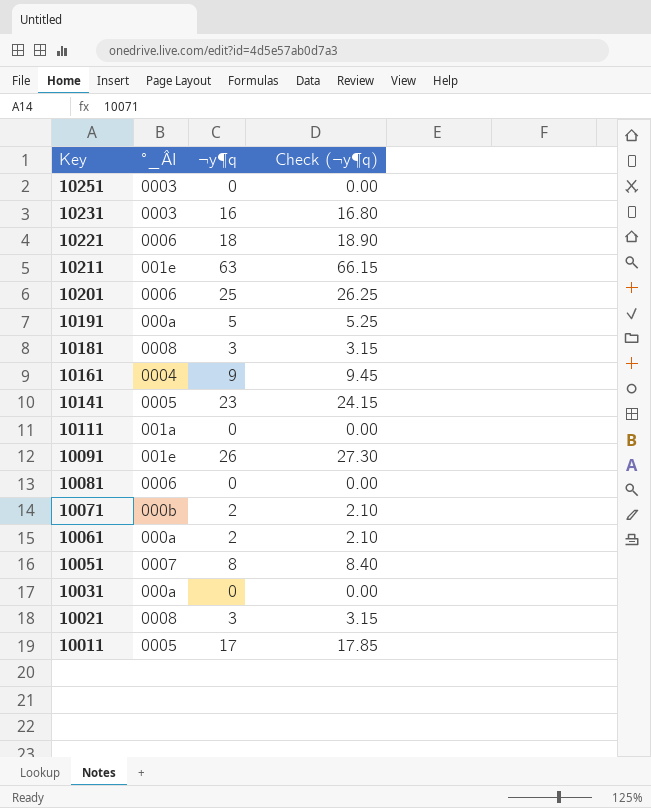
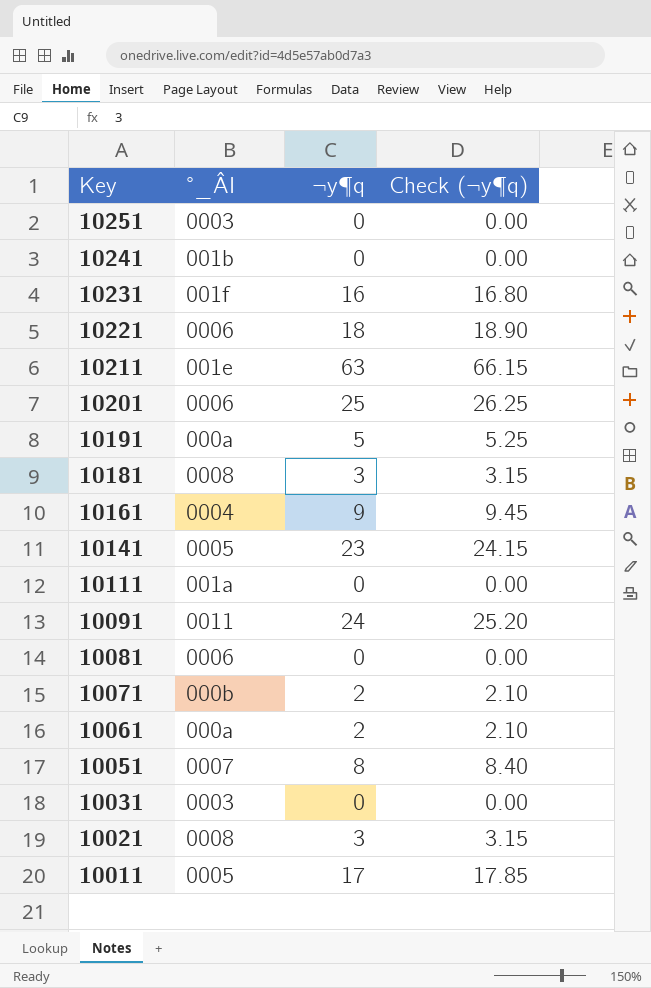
row 10241: none -> 001b | 0 | 0.00
10231 | °_ÂI: 0003 -> 001f
10091 | °_ÂI: 001e -> 0011
10091 | ¬y¶q: 26 -> 24
10091 | Check (¬y¶q): 27.30 -> 25.20
10031 | °_ÂI: 000a -> 0003

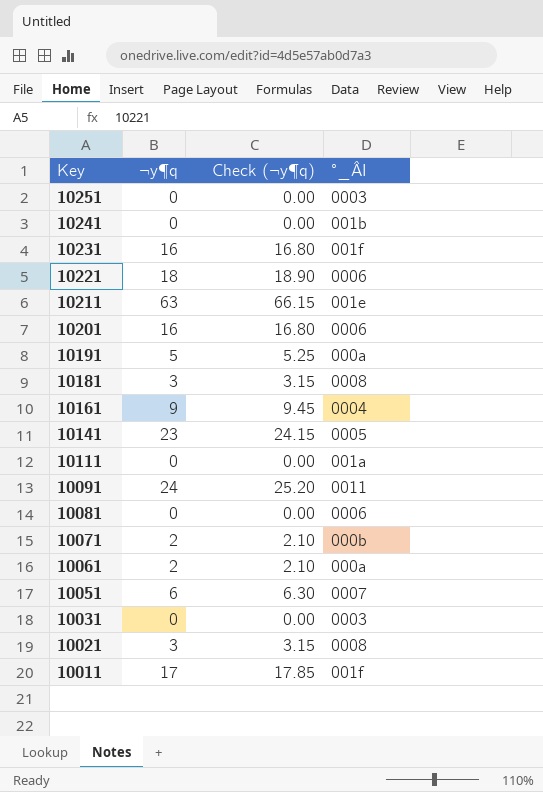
column °_ÂI | position: 2 -> 4
10201 | ¬y¶q: 25 -> 16
10201 | Check (¬y¶q): 26.25 -> 16.80
10051 | ¬y¶q: 8 -> 6
10051 | Check (¬y¶q): 8.40 -> 6.30
10011 | °_ÂI: 0005 -> 001f

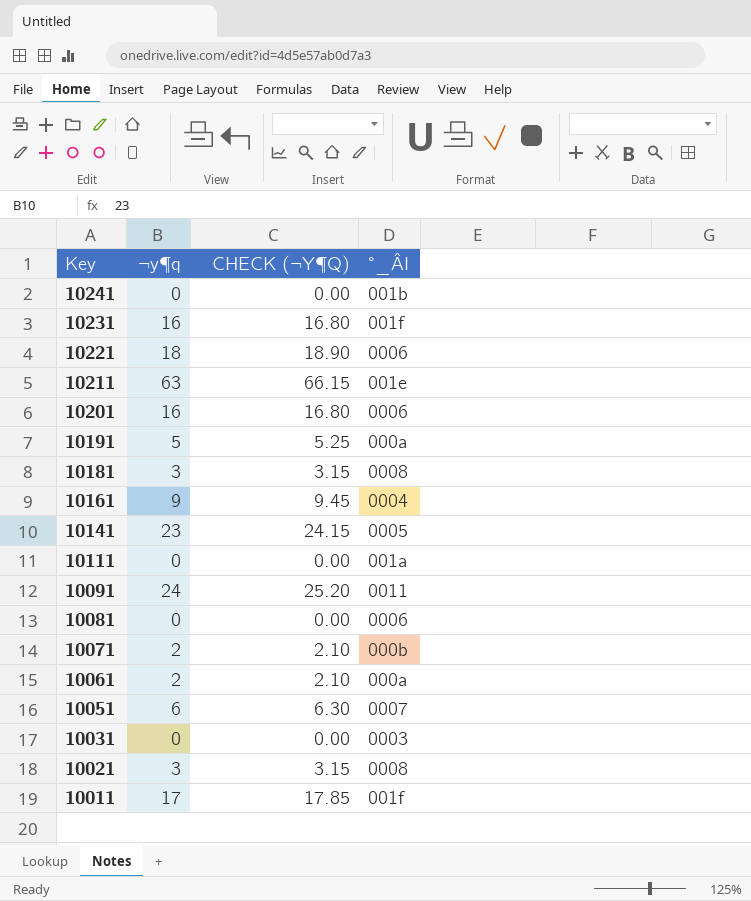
column name: Check (¬y¶q) -> CHECK (¬Y¶Q)
row 10251: 0 | 0.00 | 0003 -> none

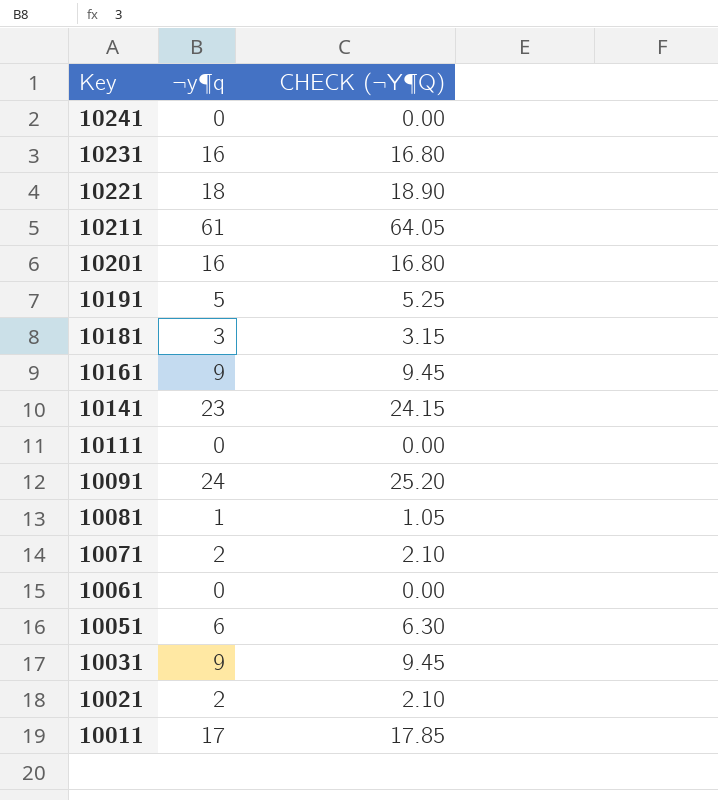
column °_ÂI | position: 4 -> none
10211 | ¬y¶q: 63 -> 61
10211 | CHECK (¬Y¶Q): 66.15 -> 64.05
10081 | ¬y¶q: 0 -> 1
10081 | CHECK (¬Y¶Q): 0.00 -> 1.05
10061 | ¬y¶q: 2 -> 0
10061 | CHECK (¬Y¶Q): 2.10 -> 0.00
10031 | ¬y¶q: 0 -> 9
10031 | CHECK (¬Y¶Q): 0.00 -> 9.45
10021 | ¬y¶q: 3 -> 2
10021 | CHECK (¬Y¶Q): 3.15 -> 2.10

